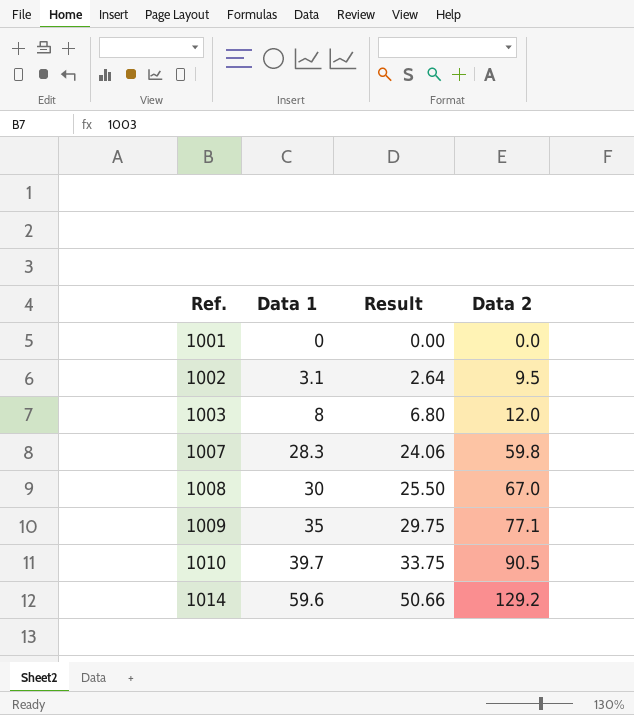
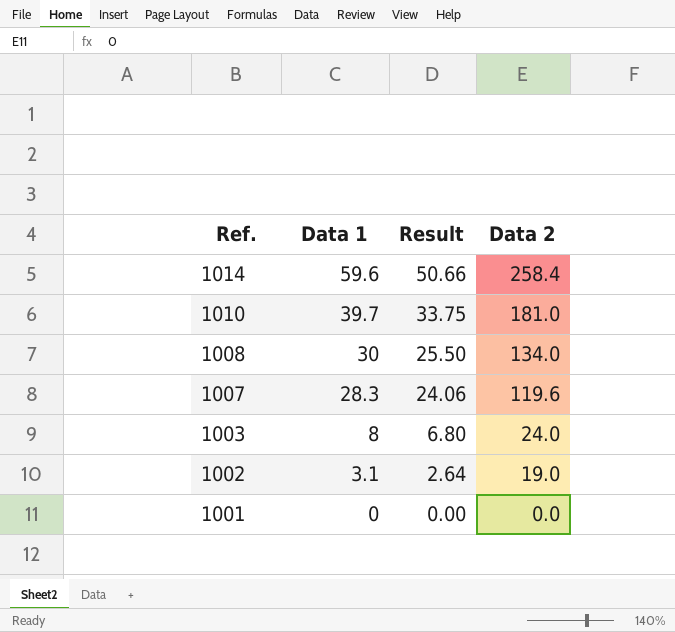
row order: Ref. ascending -> Ref. descending
row 1009: 35 | 29.75 | 77.1 -> none
1014 | Data 2: 129.2 -> 258.4
1010 | Data 2: 90.5 -> 181.0
1008 | Data 2: 67.0 -> 134.0
1007 | Data 2: 59.8 -> 119.6
1003 | Data 2: 12.0 -> 24.0
1002 | Data 2: 9.5 -> 19.0

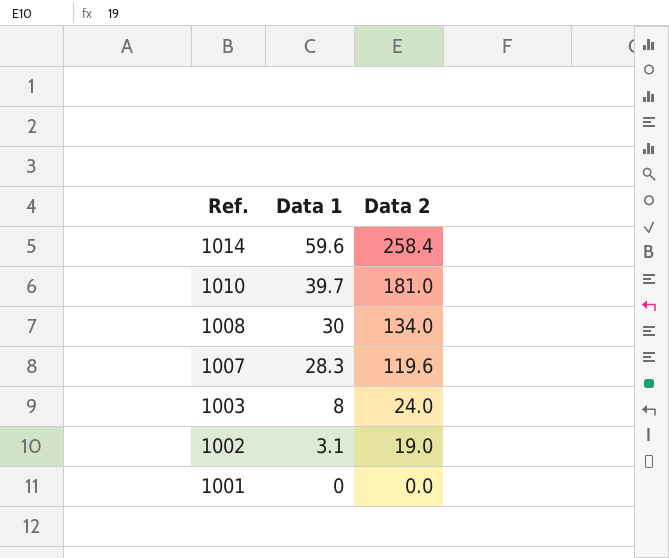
column Result | formula: [Data 1] * 0.85 -> none

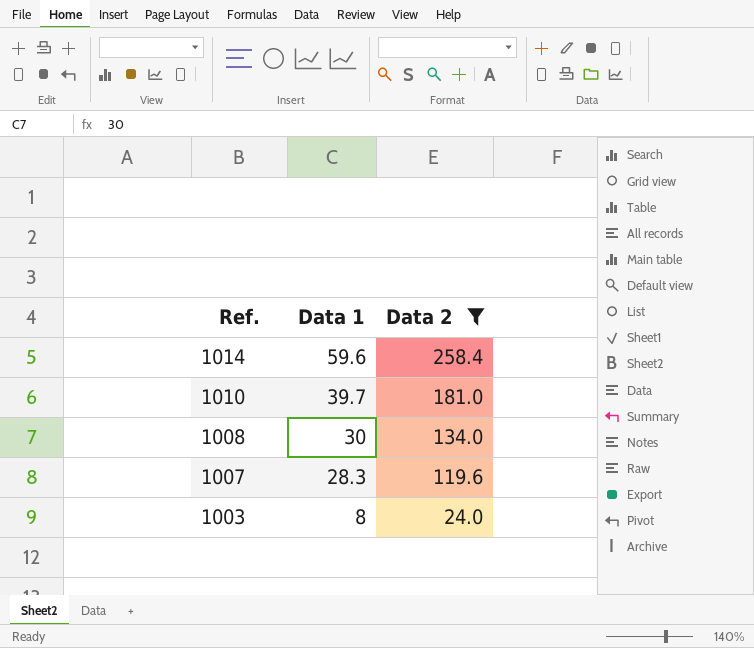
filter: none -> Data 2 >= 24.0

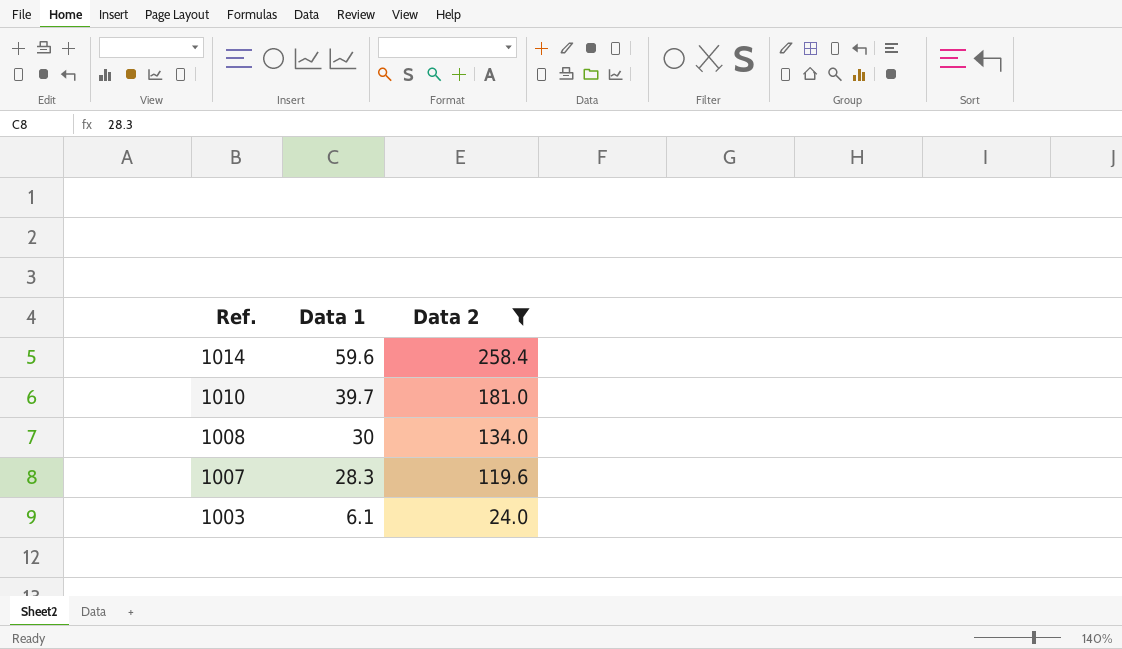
1003 | Data 1: 8 -> 6.1

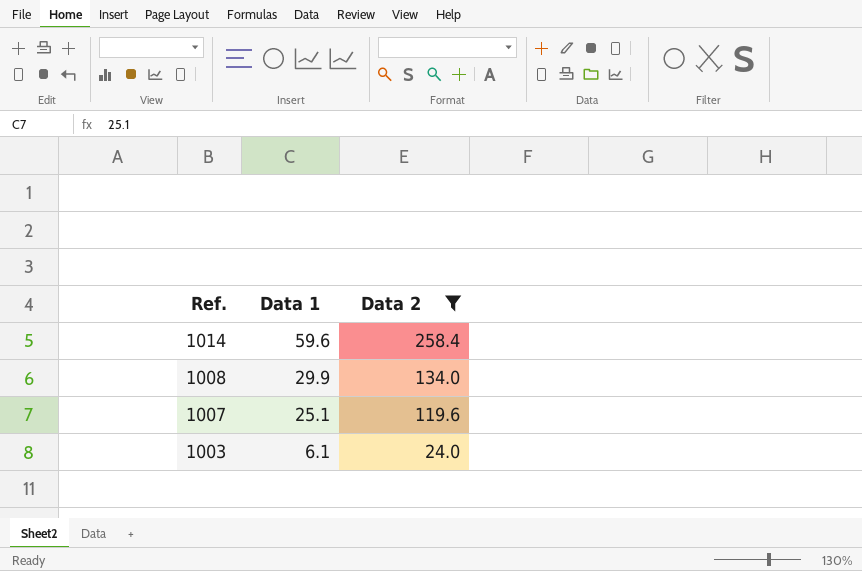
row 1010: 39.7 | 181.0 -> none
1008 | Data 1: 30 -> 29.9
1007 | Data 1: 28.3 -> 25.1

